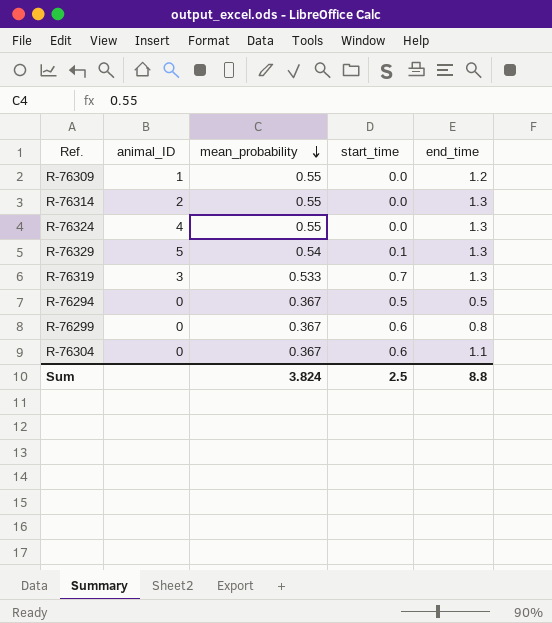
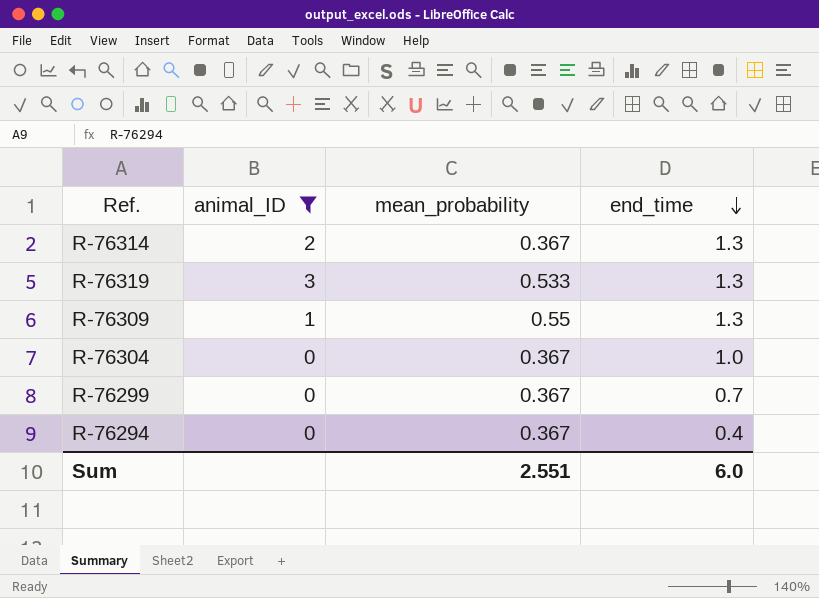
filter: none -> animal_ID <= 3
row order: mean_probability descending -> end_time descending
column start_time | position: 4 -> none
R-76314 | mean_probability: 0.55 -> 0.367
R-76309 | end_time: 1.2 -> 1.3
R-76304 | end_time: 1.1 -> 1.0
R-76299 | end_time: 0.8 -> 0.7
R-76294 | end_time: 0.5 -> 0.4
Sum | mean_probability: 3.824 -> 2.551
Sum | end_time: 8.8 -> 6.0

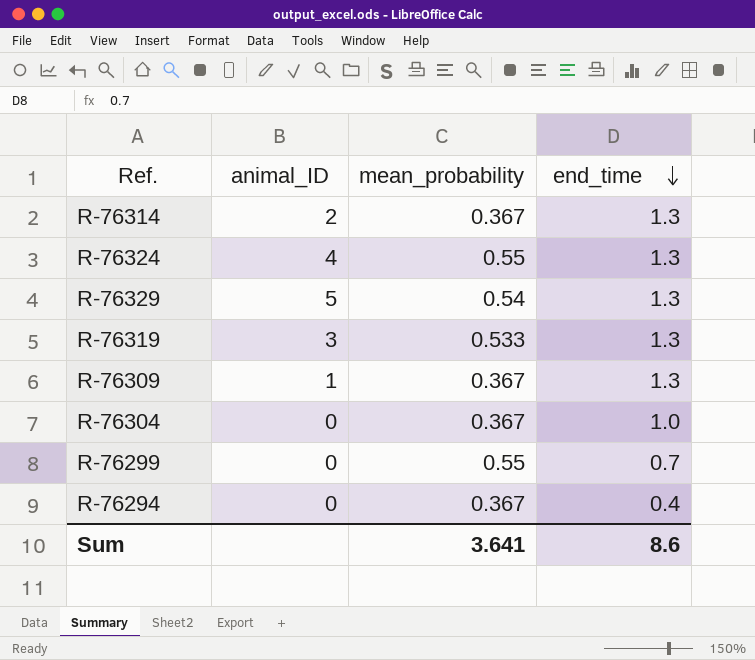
filter: animal_ID <= 3 -> none
R-76309 | mean_probability: 0.55 -> 0.367
R-76299 | mean_probability: 0.367 -> 0.55
Sum | mean_probability: 2.551 -> 3.641
Sum | end_time: 6.0 -> 8.6

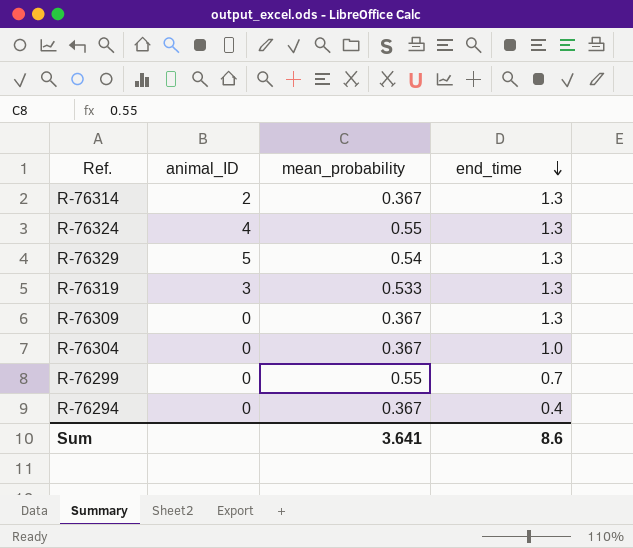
R-76309 | animal_ID: 1 -> 0

